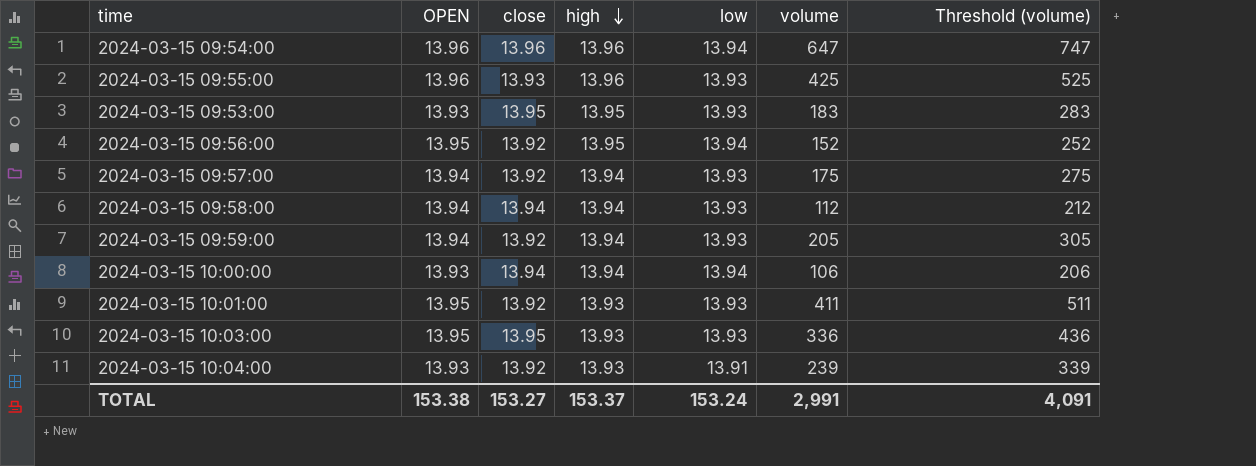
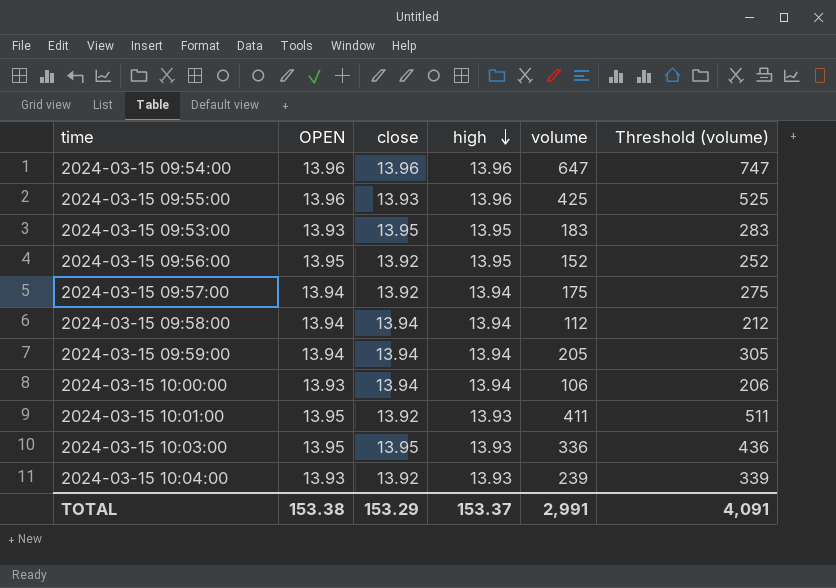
column low | position: 5 -> none
2024-03-15 09:59:00 | close: 13.92 -> 13.94
TOTAL | close: 153.27 -> 153.29

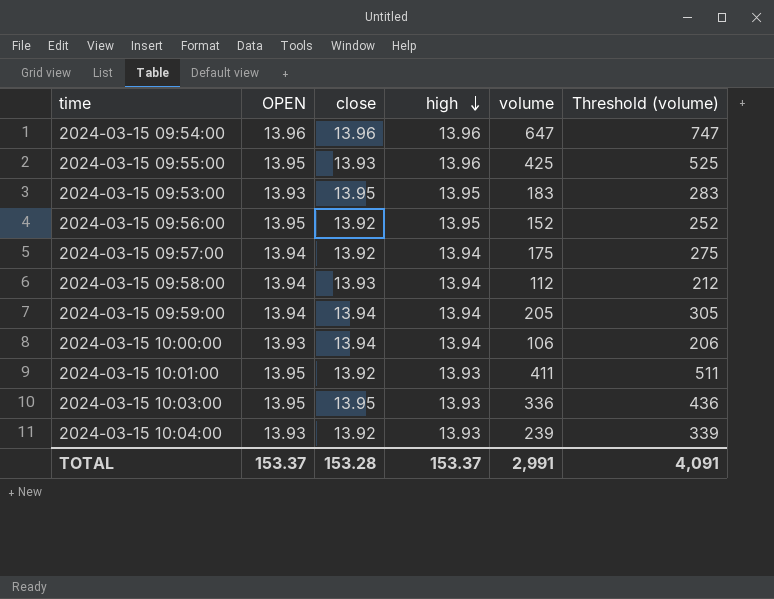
2024-03-15 09:55:00 | OPEN: 13.96 -> 13.95
2024-03-15 09:58:00 | close: 13.94 -> 13.93
TOTAL | OPEN: 153.38 -> 153.37
TOTAL | close: 153.29 -> 153.28

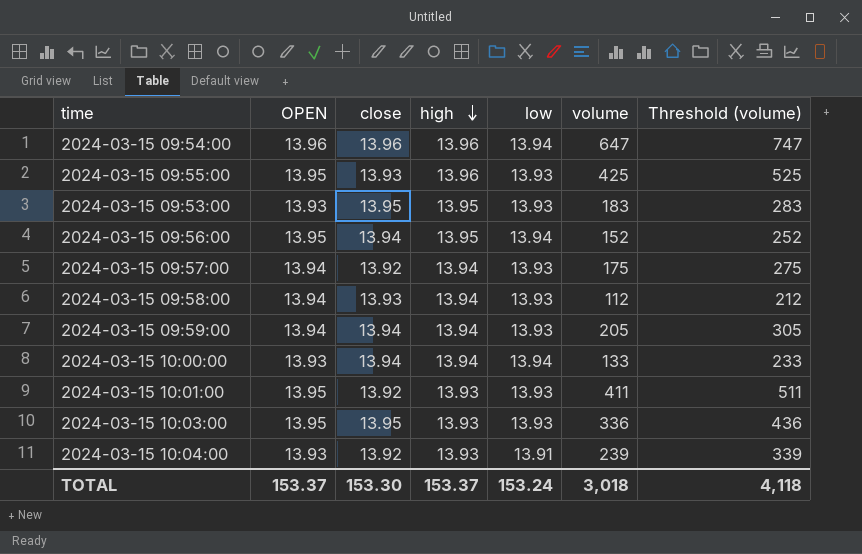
column low | position: none -> 5
2024-03-15 09:56:00 | close: 13.92 -> 13.94
2024-03-15 10:00:00 | volume: 106 -> 133
2024-03-15 10:00:00 | Threshold (volume): 206 -> 233
TOTAL | close: 153.28 -> 153.30
TOTAL | volume: 2,991 -> 3,018
TOTAL | Threshold (volume): 4,091 -> 4,118

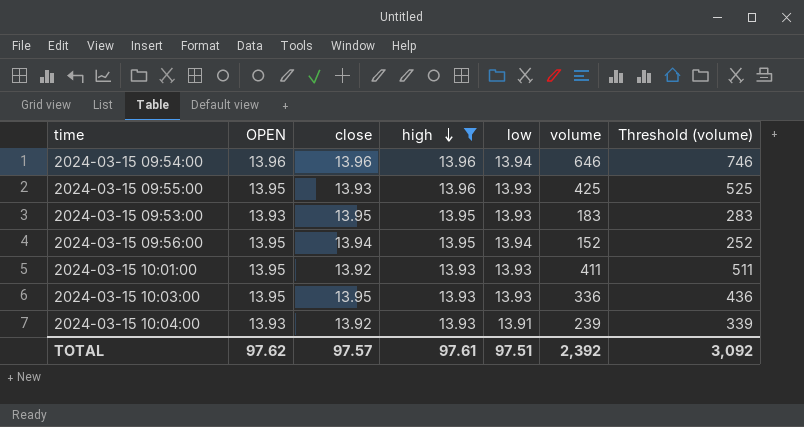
filter: none -> high != 13.94
2024-03-15 09:54:00 | volume: 647 -> 646
2024-03-15 09:54:00 | Threshold (volume): 747 -> 746
TOTAL | OPEN: 153.37 -> 97.62
TOTAL | close: 153.30 -> 97.57
TOTAL | high: 153.37 -> 97.61
TOTAL | low: 153.24 -> 97.51
TOTAL | volume: 3,018 -> 2,392
TOTAL | Threshold (volume): 4,118 -> 3,092

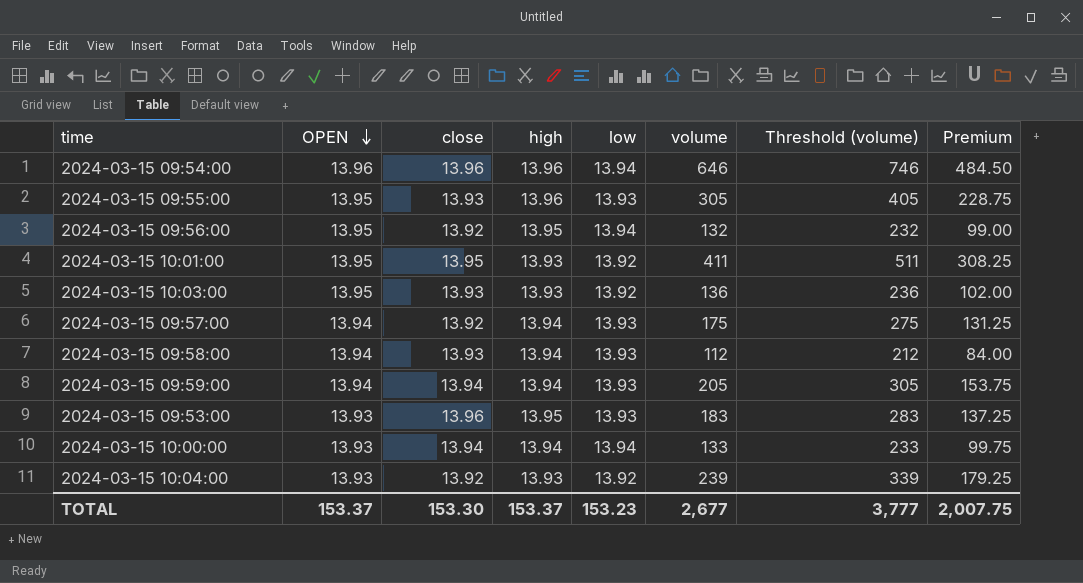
filter: high != 13.94 -> none
row order: high descending -> OPEN descending
column Premium | formula: none -> [volume] * 0.75
2024-03-15 09:55:00 | volume: 425 -> 305
2024-03-15 09:55:00 | Threshold (volume): 525 -> 405
2024-03-15 09:56:00 | close: 13.94 -> 13.92
2024-03-15 09:56:00 | volume: 152 -> 132
2024-03-15 09:56:00 | Threshold (volume): 252 -> 232
2024-03-15 10:01:00 | close: 13.92 -> 13.95
2024-03-15 10:01:00 | low: 13.93 -> 13.92
2024-03-15 10:03:00 | close: 13.95 -> 13.93
2024-03-15 10:03:00 | low: 13.93 -> 13.92
2024-03-15 10:03:00 | volume: 336 -> 136
2024-03-15 10:03:00 | Threshold (volume): 436 -> 236
2024-03-15 09:53:00 | close: 13.95 -> 13.96
2024-03-15 10:04:00 | low: 13.91 -> 13.92
TOTAL | OPEN: 97.62 -> 153.37
TOTAL | close: 97.57 -> 153.30
TOTAL | high: 97.61 -> 153.37
TOTAL | low: 97.51 -> 153.23
TOTAL | volume: 2,392 -> 2,677
TOTAL | Threshold (volume): 3,092 -> 3,777

